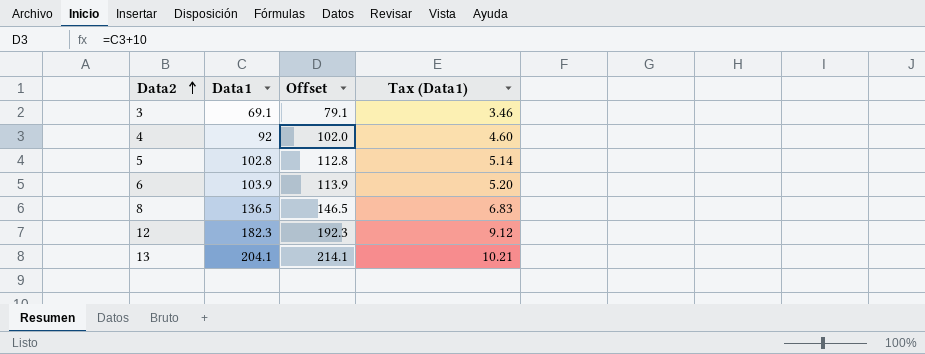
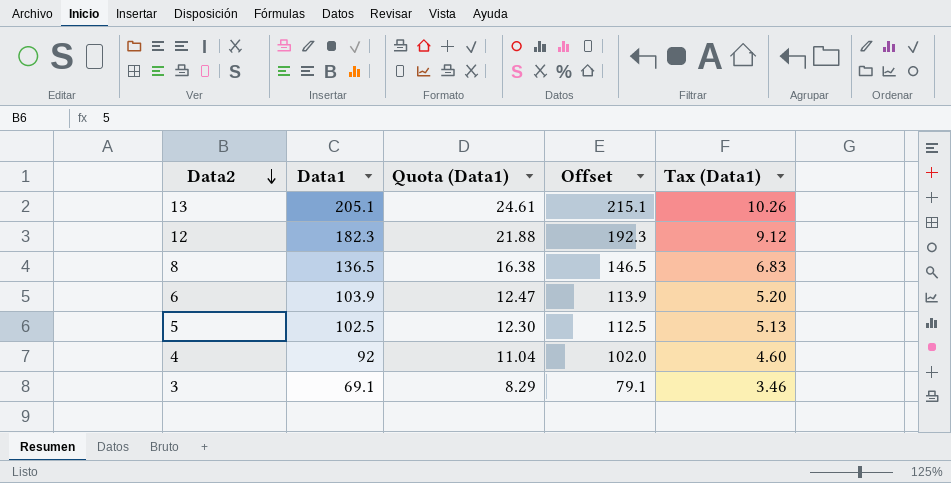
row order: Data2 ascending -> Data2 descending
column Quota (Data1) | formula: none -> [Data1] * 0.12
13 | Data1: 204.1 -> 205.1
13 | Offset: 214.1 -> 215.1
13 | Tax (Data1): 10.21 -> 10.26
5 | Data1: 102.8 -> 102.5
5 | Offset: 112.8 -> 112.5
5 | Tax (Data1): 5.14 -> 5.13

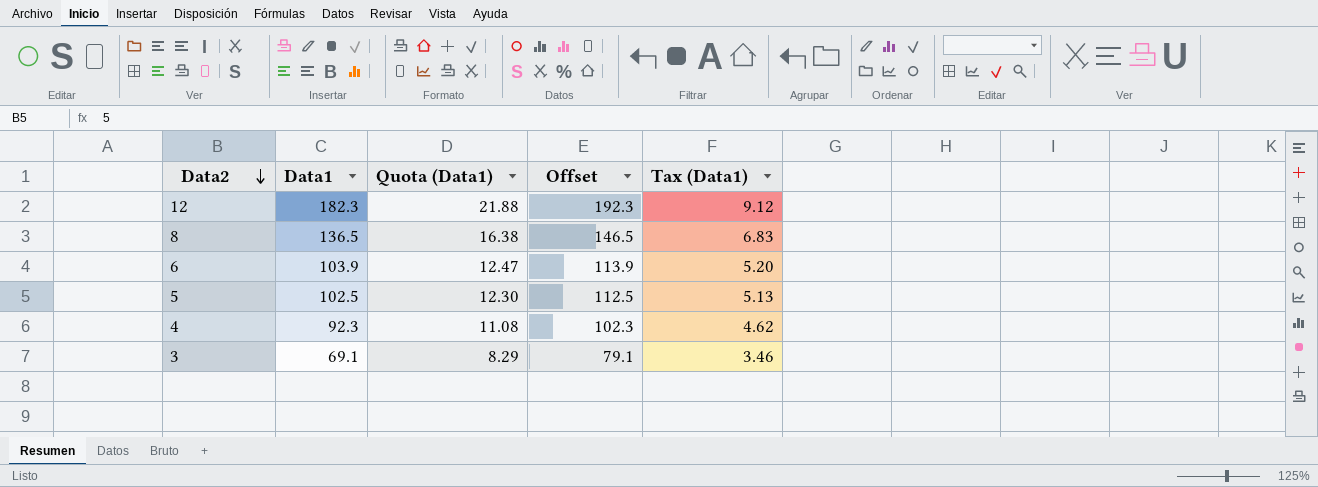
row 13: 205.1 | 24.61 | 215.1 | 10.26 -> none
4 | Data1: 92 -> 92.3
4 | Quota (Data1): 11.04 -> 11.08
4 | Offset: 102.0 -> 102.3
4 | Tax (Data1): 4.60 -> 4.62

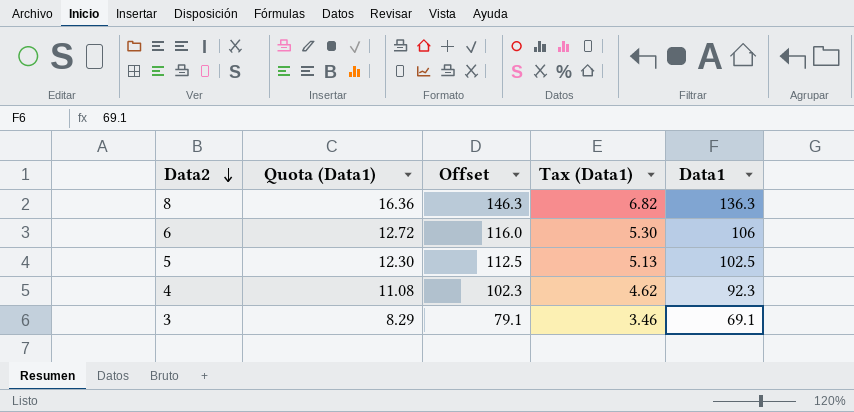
column Data1 | position: 2 -> 5
row 12: 182.3 | 21.88 | 192.3 | 9.12 -> none
8 | Quota (Data1): 16.38 -> 16.36
8 | Offset: 146.5 -> 146.3
8 | Tax (Data1): 6.83 -> 6.82
8 | Data1: 136.5 -> 136.3
6 | Quota (Data1): 12.47 -> 12.72
6 | Offset: 113.9 -> 116.0
6 | Tax (Data1): 5.20 -> 5.30
6 | Data1: 103.9 -> 106

